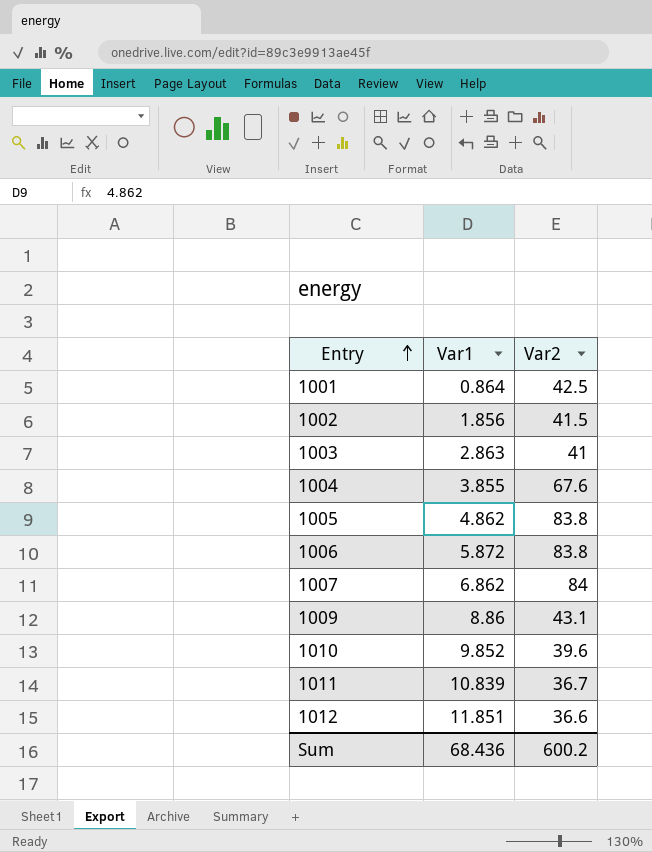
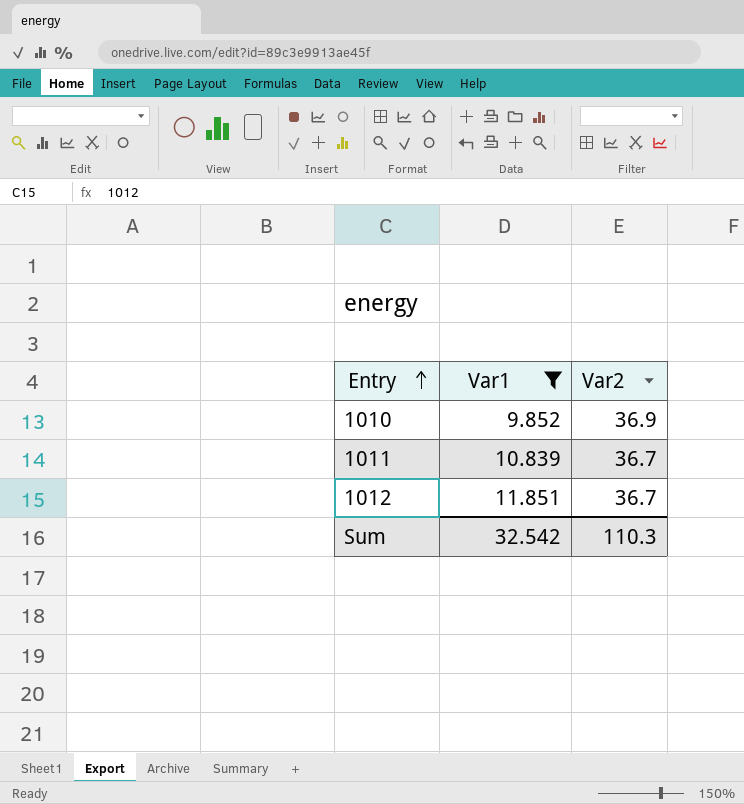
filter: none -> Var1 >= 9.852
1010 | Var2: 39.6 -> 36.9
1012 | Var2: 36.6 -> 36.7
Sum | Var1: 68.436 -> 32.542
Sum | Var2: 600.2 -> 110.3

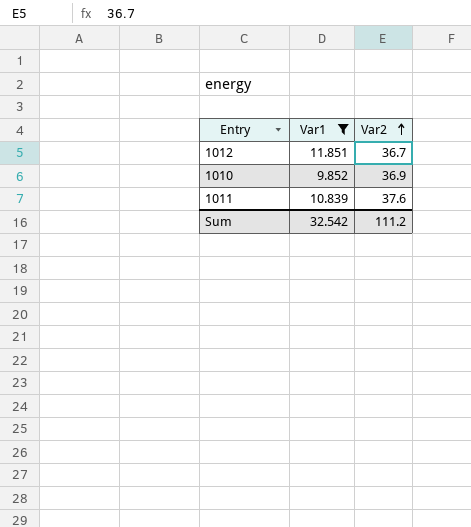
row order: Entry ascending -> Var2 ascending
1011 | Var2: 36.7 -> 37.6
Sum | Var2: 110.3 -> 111.2

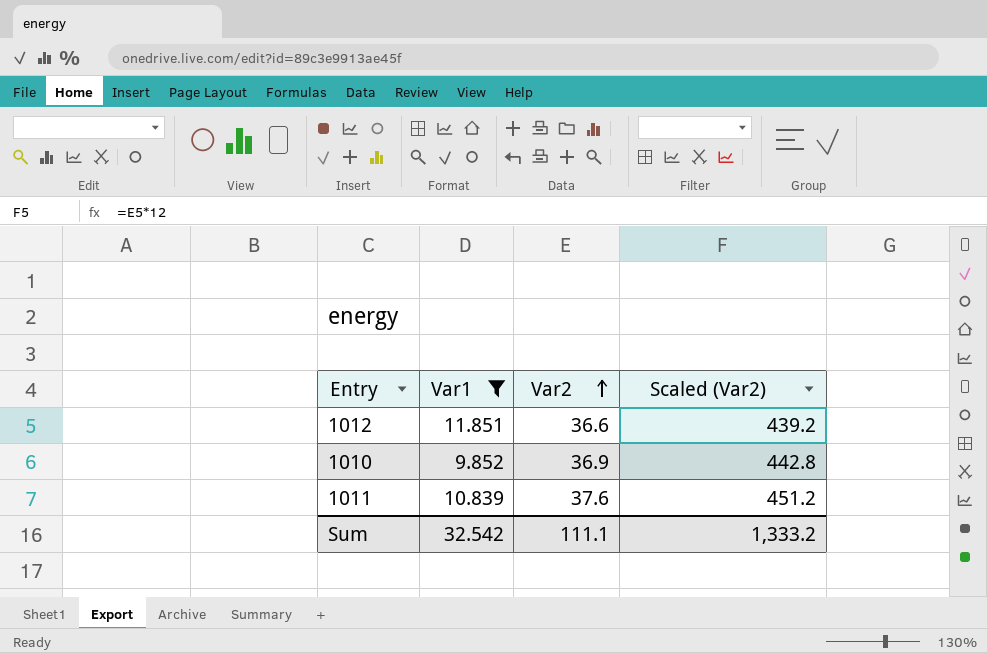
column Scaled (Var2) | formula: none -> [Var2] * 12
1012 | Var2: 36.7 -> 36.6
Sum | Var2: 111.2 -> 111.1

